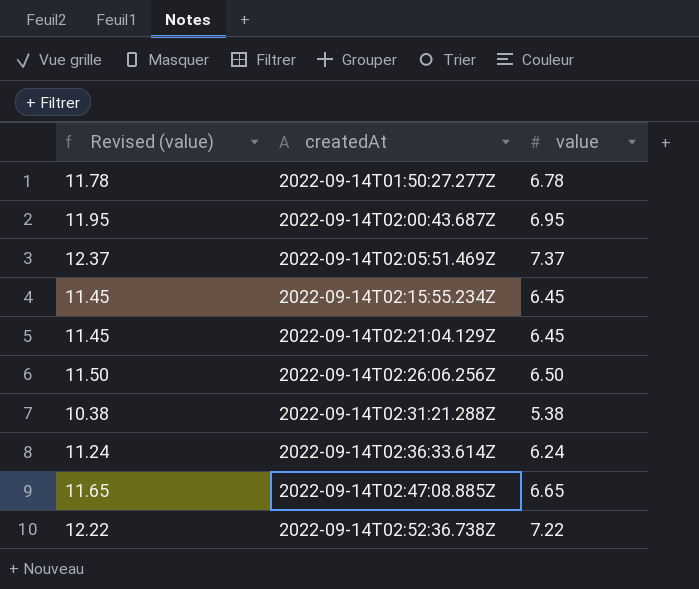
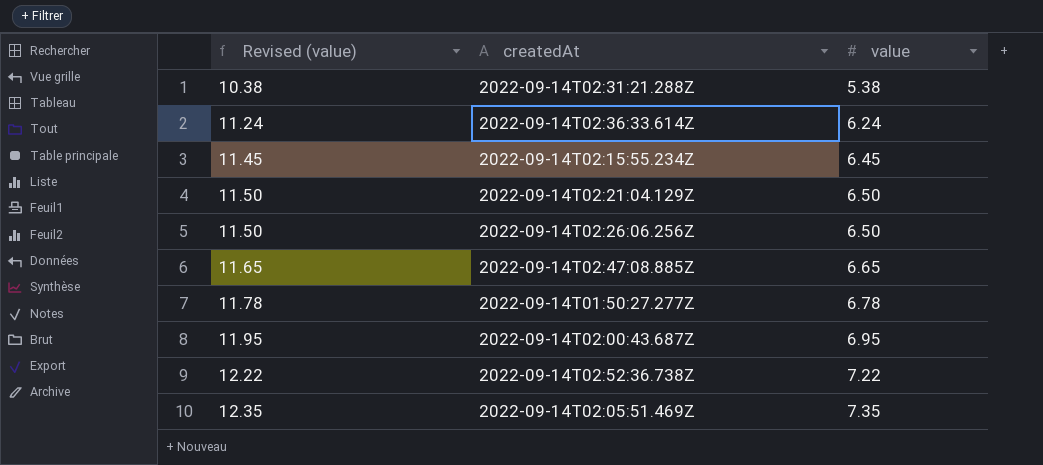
row order: createdAt ascending -> Revised (value) ascending
2022-09-14T02:21:04.129Z | Revised (value): 11.45 -> 11.50
2022-09-14T02:21:04.129Z | value: 6.45 -> 6.50
2022-09-14T02:05:51.469Z | Revised (value): 12.37 -> 12.35
2022-09-14T02:05:51.469Z | value: 7.37 -> 7.35

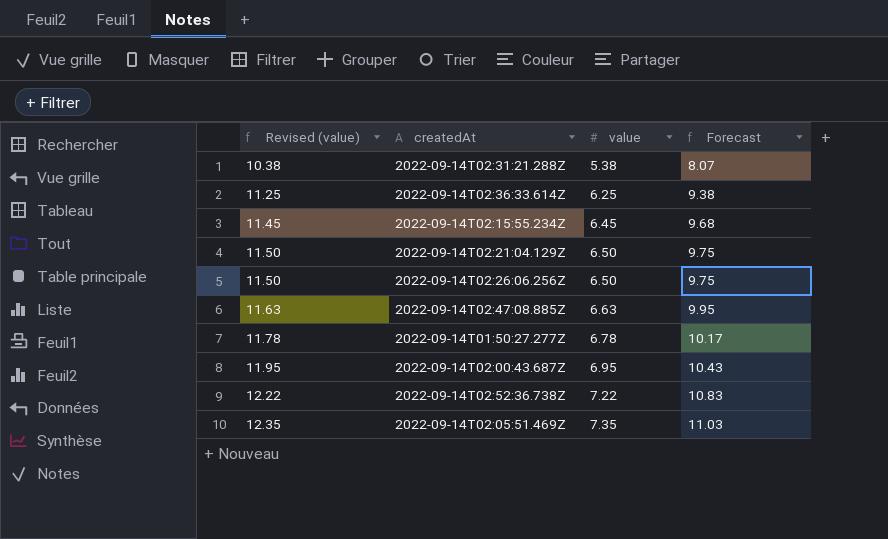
column Forecast | formula: none -> [value] * 1.5
2022-09-14T02:36:33.614Z | Revised (value): 11.24 -> 11.25
2022-09-14T02:36:33.614Z | value: 6.24 -> 6.25
2022-09-14T02:47:08.885Z | Revised (value): 11.65 -> 11.63
2022-09-14T02:47:08.885Z | value: 6.65 -> 6.63

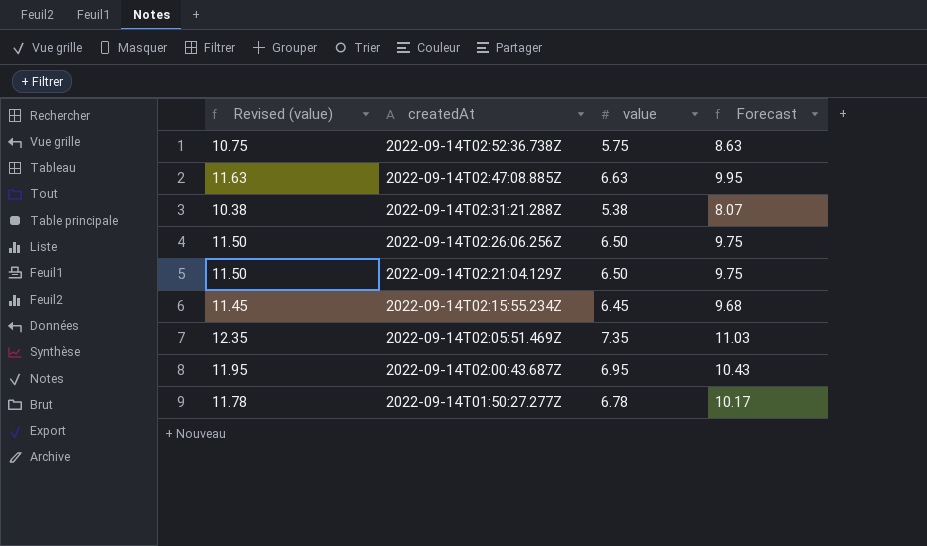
row order: Revised (value) ascending -> createdAt descending
row 2022-09-14T02:36:33.614Z: 11.25 | 6.25 | 9.38 -> none
2022-09-14T02:52:36.738Z | Revised (value): 12.22 -> 10.75
2022-09-14T02:52:36.738Z | value: 7.22 -> 5.75
2022-09-14T02:52:36.738Z | Forecast: 10.83 -> 8.63

